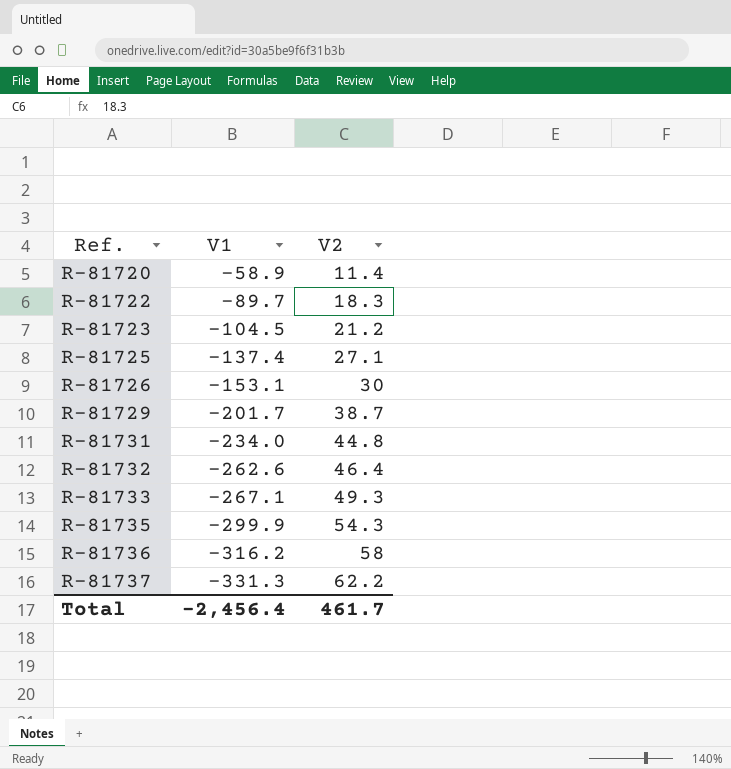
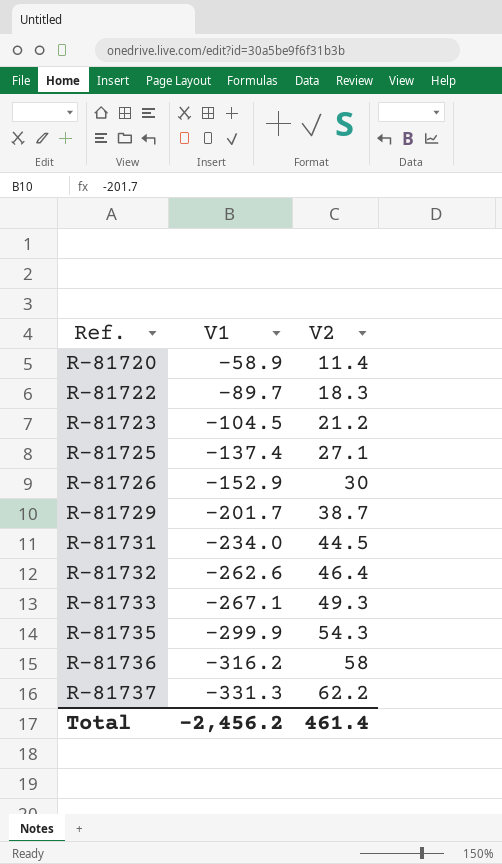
R-81726 | V1: -153.1 -> -152.9
R-81731 | V2: 44.8 -> 44.5
Total | V1: -2,456.4 -> -2,456.2
Total | V2: 461.7 -> 461.4

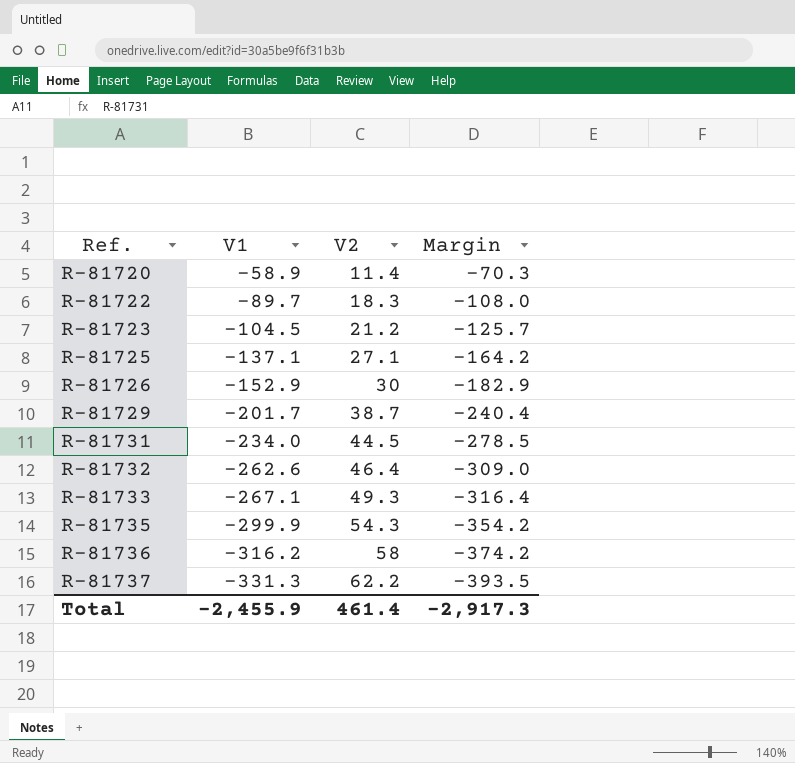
column Margin | formula: none -> [V1] - [V2]
R-81725 | V1: -137.4 -> -137.1
Total | V1: -2,456.2 -> -2,455.9

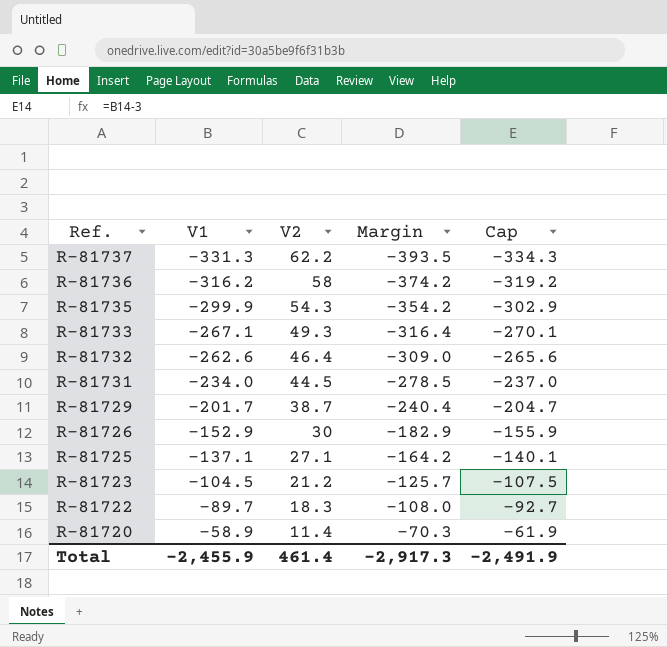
row order: Ref. ascending -> Ref. descending
column Cap | formula: none -> [V1] - 3

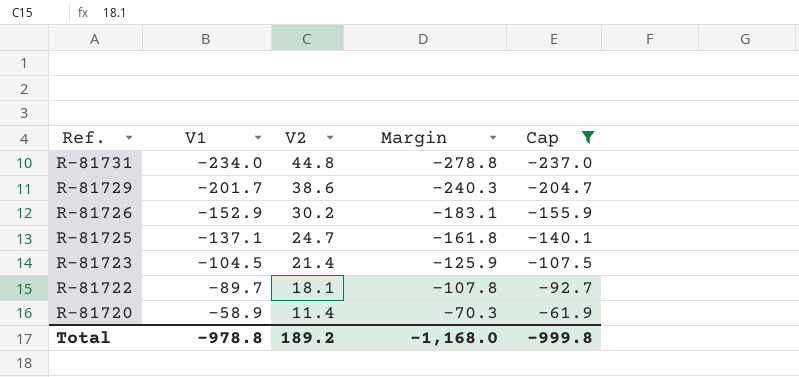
filter: none -> Cap >= -237.0
R-81731 | V2: 44.5 -> 44.8
R-81731 | Margin: -278.5 -> -278.8
R-81729 | V2: 38.7 -> 38.6
R-81729 | Margin: -240.4 -> -240.3
R-81726 | V2: 30 -> 30.2
R-81726 | Margin: -182.9 -> -183.1
R-81725 | V2: 27.1 -> 24.7
R-81725 | Margin: -164.2 -> -161.8
R-81723 | V2: 21.2 -> 21.4
R-81723 | Margin: -125.7 -> -125.9
R-81722 | V2: 18.3 -> 18.1
R-81722 | Margin: -108.0 -> -107.8
Total | V1: -2,455.9 -> -978.8
Total | V2: 461.4 -> 189.2
Total | Margin: -2,917.3 -> -1,168.0
Total | Cap: -2,491.9 -> -999.8

